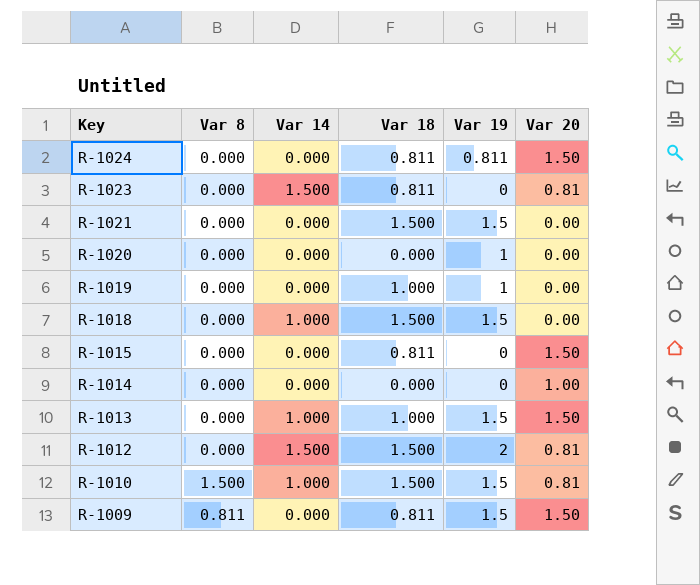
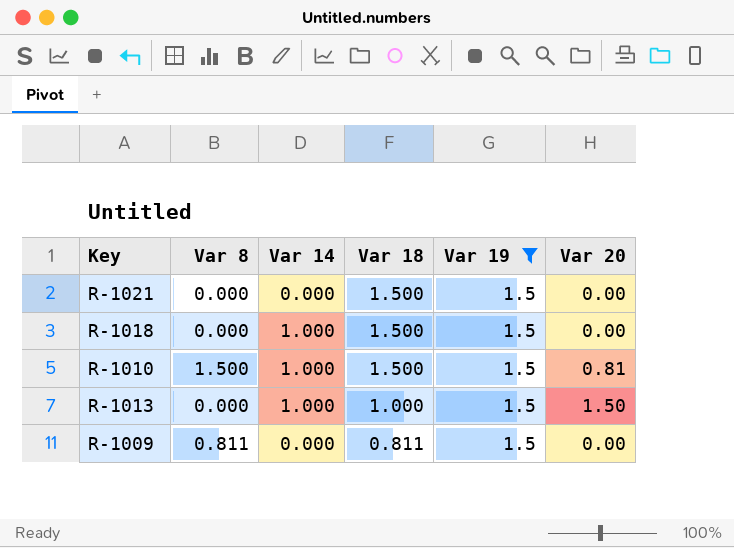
filter: none -> Var 19 = 1.5
row order: Key descending -> Var 18 descending
R-1009 | Var 20: 1.50 -> 0.00

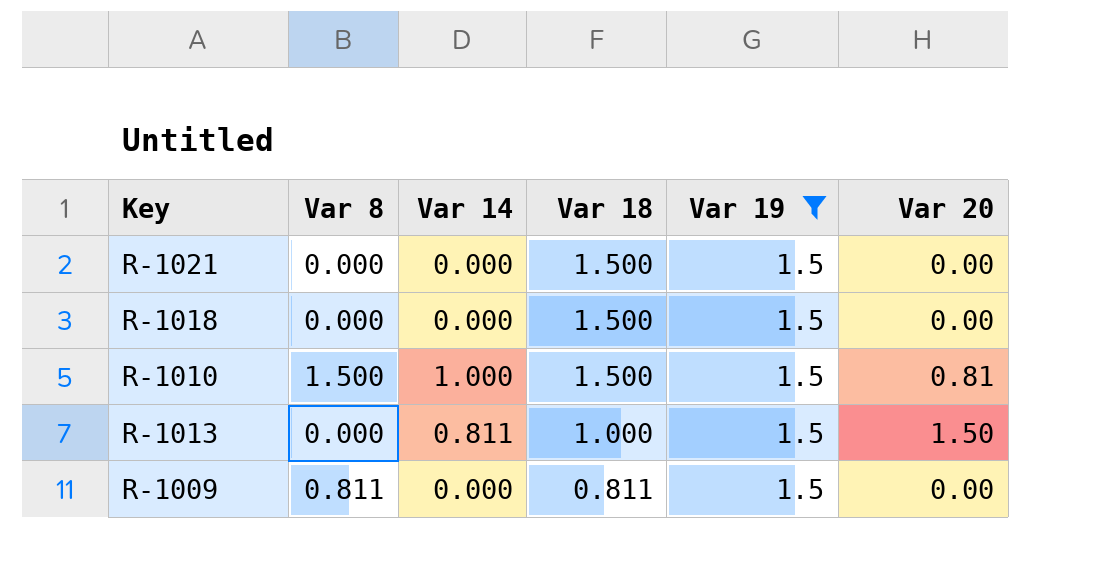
R-1018 | Var 14: 1.000 -> 0.000
R-1013 | Var 14: 1.000 -> 0.811

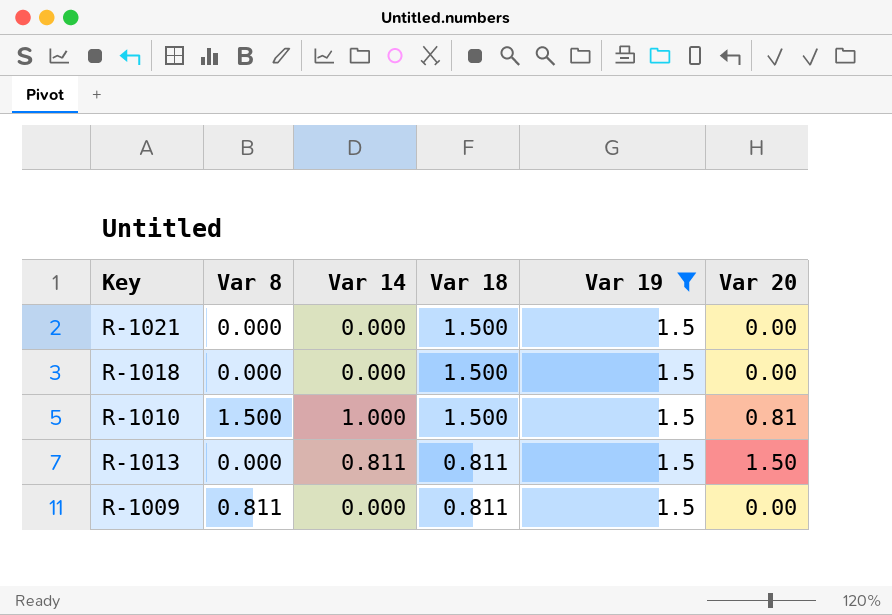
R-1013 | Var 18: 1.000 -> 0.811

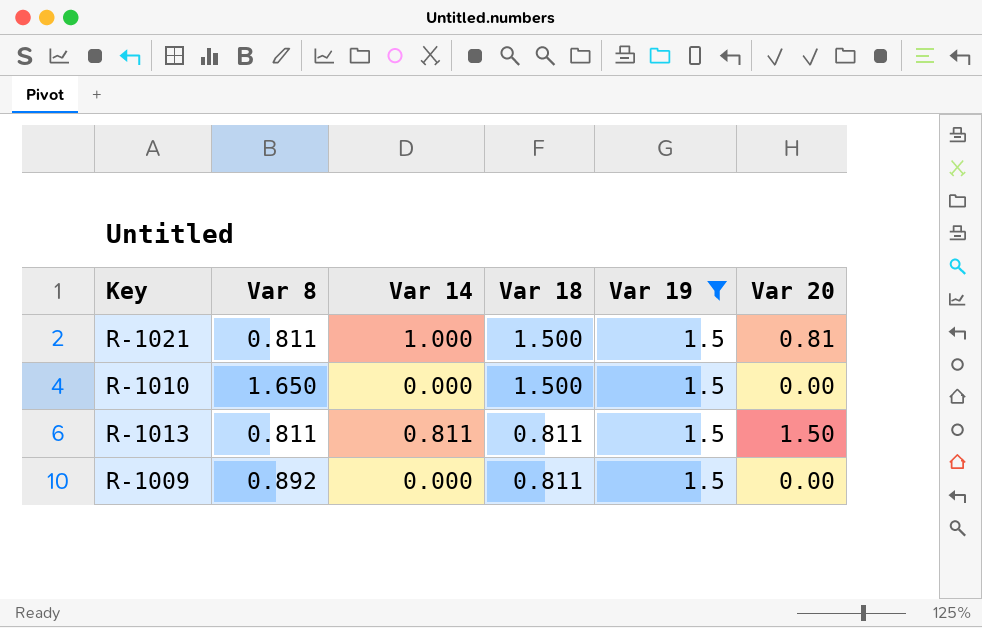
row R-1018: 0.000 | 0.000 | 1.500 | 1.5 | 0.00 -> none
R-1021 | Var 8: 0.000 -> 0.811
R-1021 | Var 14: 0.000 -> 1.000
R-1021 | Var 20: 0.00 -> 0.81
R-1010 | Var 8: 1.500 -> 1.650
R-1010 | Var 14: 1.000 -> 0.000
R-1010 | Var 20: 0.81 -> 0.00
R-1013 | Var 8: 0.000 -> 0.811
R-1009 | Var 8: 0.811 -> 0.892

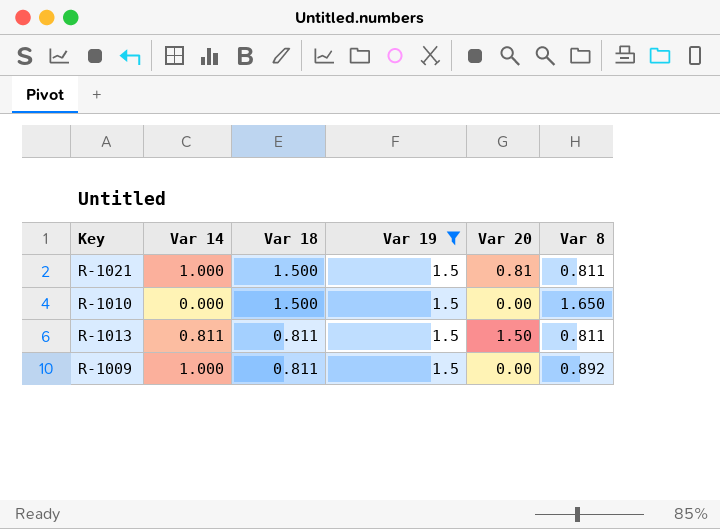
column Var 8 | position: 2 -> 6
R-1009 | Var 14: 0.000 -> 1.000

